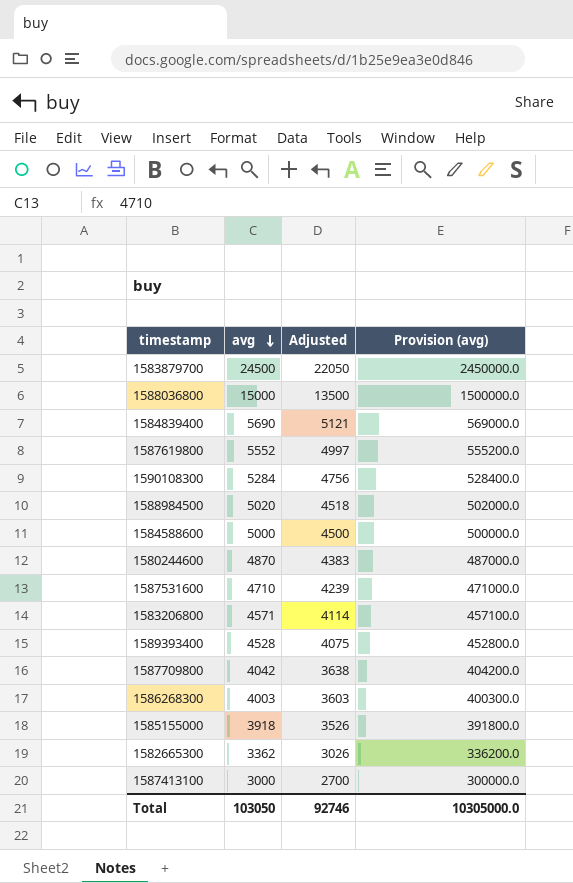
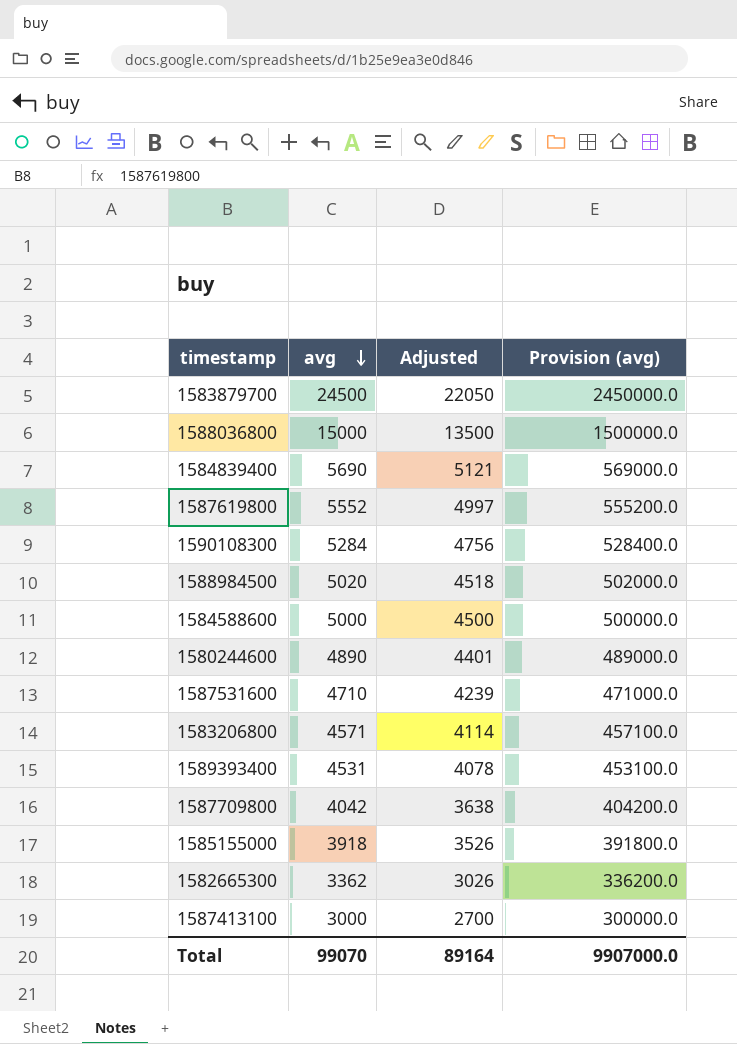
row 1586268300: 4003 | 3603 | 400300.0 -> none
1580244600 | avg: 4870 -> 4890
1580244600 | Adjusted: 4383 -> 4401
1580244600 | Provision (avg): 487000.0 -> 489000.0
1589393400 | avg: 4528 -> 4531
1589393400 | Adjusted: 4075 -> 4078
1589393400 | Provision (avg): 452800.0 -> 453100.0
Total | avg: 103050 -> 99070
Total | Adjusted: 92746 -> 89164
Total | Provision (avg): 10305000.0 -> 9907000.0

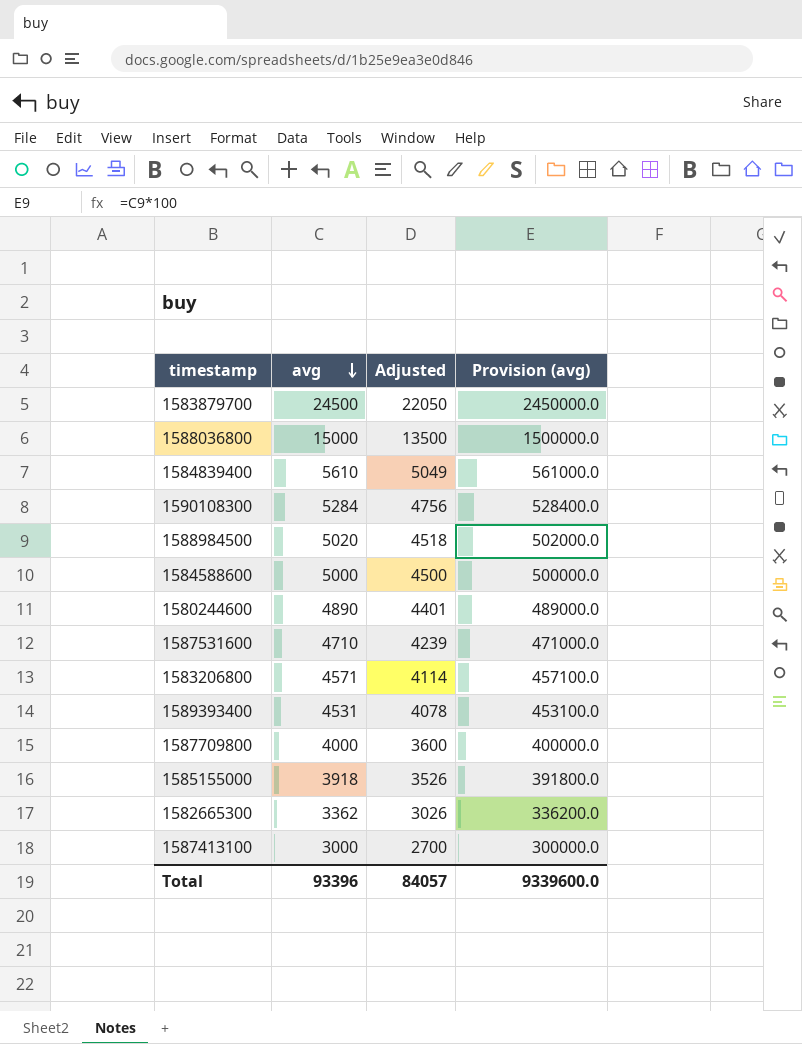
row 1587619800: 5552 | 4997 | 555200.0 -> none
1584839400 | avg: 5690 -> 5610
1584839400 | Adjusted: 5121 -> 5049
1584839400 | Provision (avg): 569000.0 -> 561000.0
1587709800 | avg: 4042 -> 4000
1587709800 | Adjusted: 3638 -> 3600
1587709800 | Provision (avg): 404200.0 -> 400000.0
Total | avg: 99070 -> 93396
Total | Adjusted: 89164 -> 84057
Total | Provision (avg): 9907000.0 -> 9339600.0

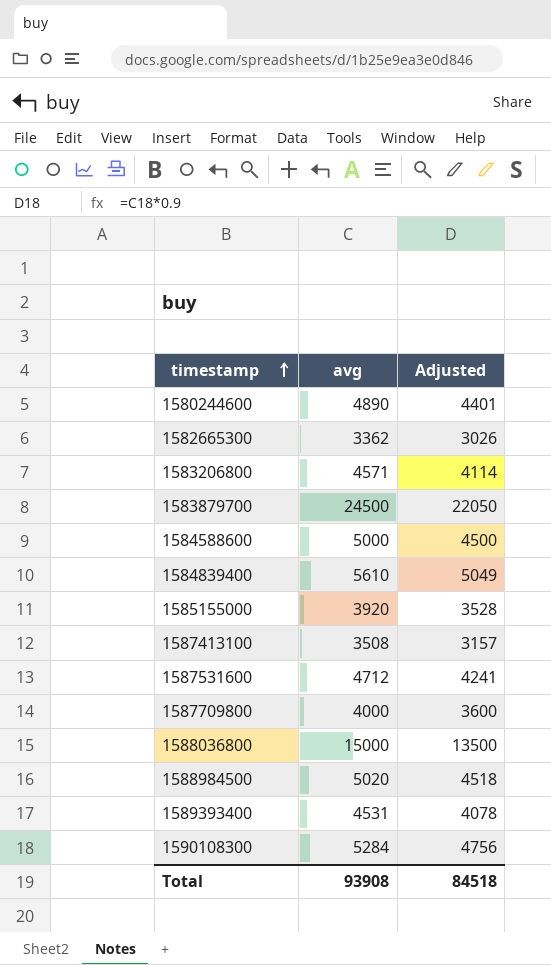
row order: avg descending -> timestamp ascending
column Provision (avg) | formula: [avg] * 100 -> none
1585155000 | avg: 3918 -> 3920
1585155000 | Adjusted: 3526 -> 3528
1587413100 | avg: 3000 -> 3508
1587413100 | Adjusted: 2700 -> 3157
1587531600 | avg: 4710 -> 4712
1587531600 | Adjusted: 4239 -> 4241
Total | avg: 93396 -> 93908
Total | Adjusted: 84057 -> 84518

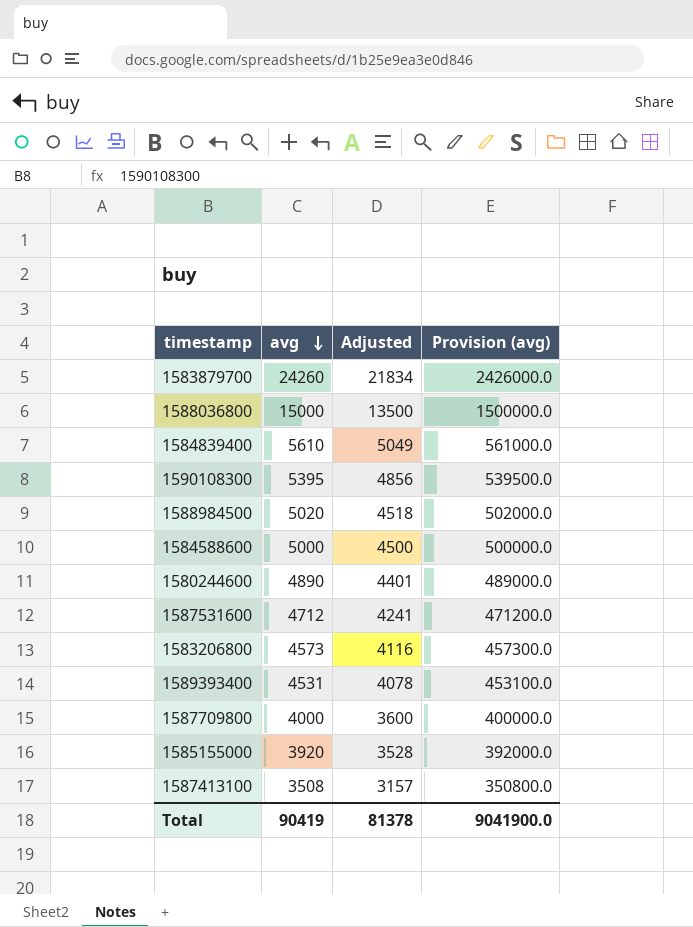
row order: timestamp ascending -> avg descending
column Provision (avg) | formula: none -> [avg] * 100
row 1582665300: 3362 | 3026 -> none
1583879700 | avg: 24500 -> 24260
1583879700 | Adjusted: 22050 -> 21834
1590108300 | avg: 5284 -> 5395
1590108300 | Adjusted: 4756 -> 4856
1583206800 | avg: 4571 -> 4573
1583206800 | Adjusted: 4114 -> 4116
Total | avg: 93908 -> 90419
Total | Adjusted: 84518 -> 81378

